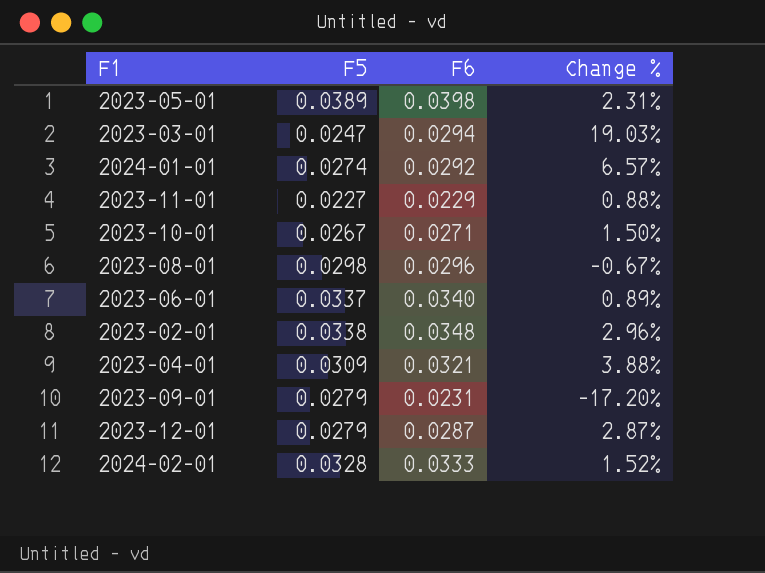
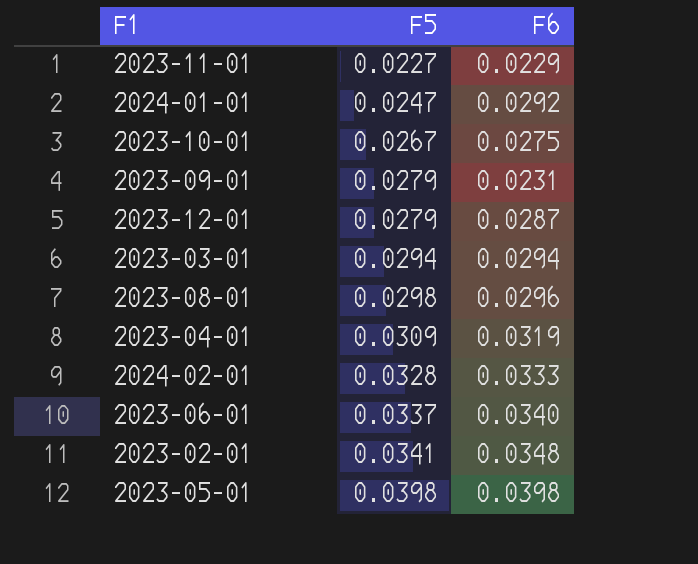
row order: none -> F5 ascending
column Change % | formula: ([F6] - [F5]) / [F5] -> none
2024-01-01 | F5: 0.0274 -> 0.0247
2023-10-01 | F6: 0.0271 -> 0.0275
2023-03-01 | F5: 0.0247 -> 0.0294
2023-04-01 | F6: 0.0321 -> 0.0319
2023-02-01 | F5: 0.0338 -> 0.0341
2023-05-01 | F5: 0.0389 -> 0.0398

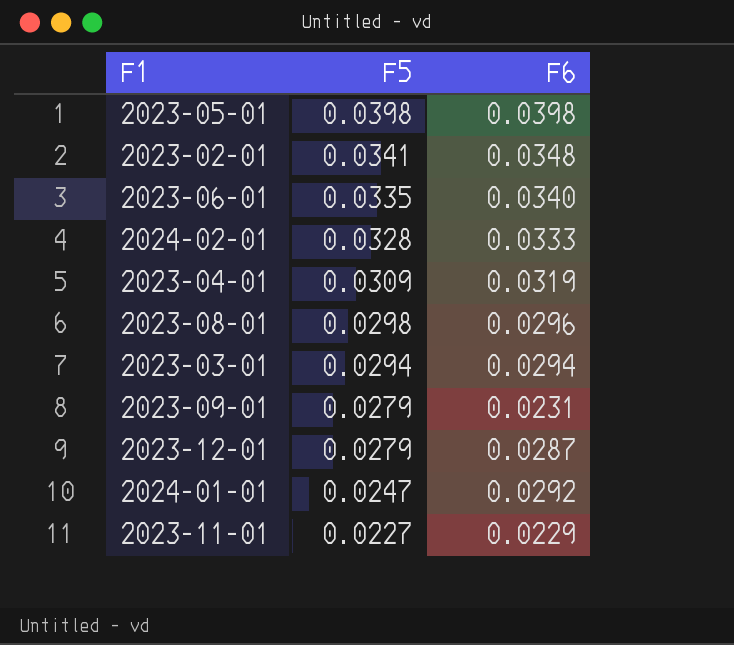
row order: F5 ascending -> F5 descending
row 2023-10-01: 0.0267 | 0.0275 -> none
2023-06-01 | F5: 0.0337 -> 0.0335

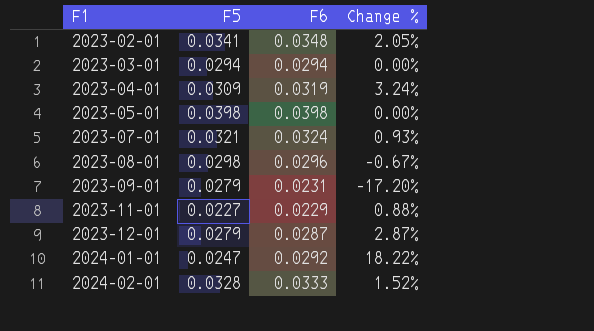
row order: F5 descending -> F1 ascending
column Change % | formula: none -> ([F6] - [F5]) / [F5]
row 2023-06-01: 0.0335 | 0.0340 -> none
row 2023-07-01: none -> 0.0321 | 0.0324 | 0.93%

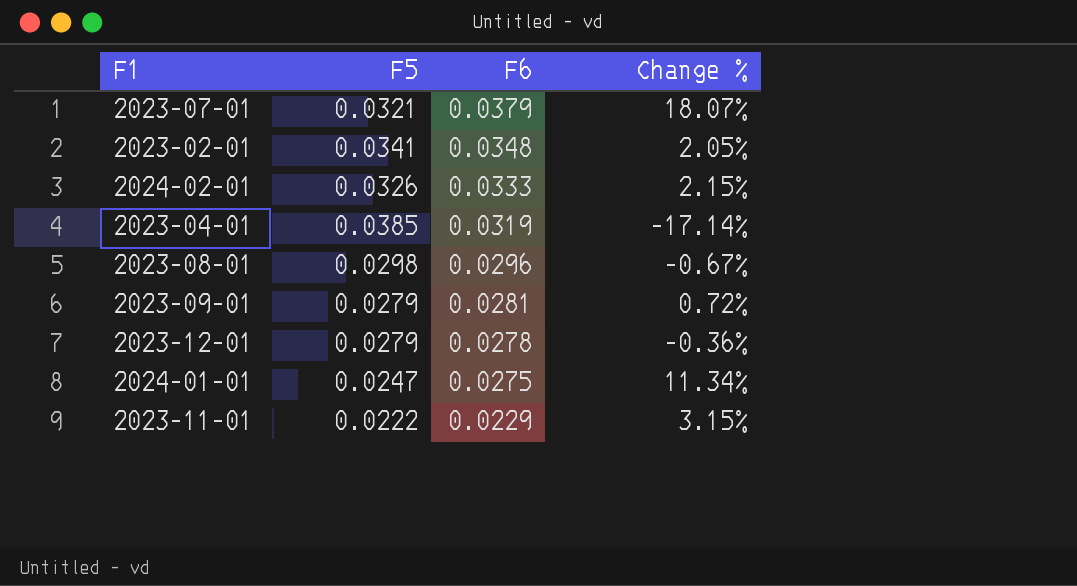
row order: F1 ascending -> F6 descending
row 2023-03-01: 0.0294 | 0.0294 | 0.00% -> none
row 2023-05-01: 0.0398 | 0.0398 | 0.00% -> none
2023-07-01 | F6: 0.0324 -> 0.0379
2023-07-01 | Change %: 0.93% -> 18.07%
2024-02-01 | F5: 0.0328 -> 0.0326
2024-02-01 | Change %: 1.52% -> 2.15%
2023-04-01 | F5: 0.0309 -> 0.0385
2023-04-01 | Change %: 3.24% -> -17.14%
2023-09-01 | F6: 0.0231 -> 0.0281
2023-09-01 | Change %: -17.20% -> 0.72%
2023-12-01 | F6: 0.0287 -> 0.0278
2023-12-01 | Change %: 2.87% -> -0.36%
2024-01-01 | F6: 0.0292 -> 0.0275
2024-01-01 | Change %: 18.22% -> 11.34%
2023-11-01 | F5: 0.0227 -> 0.0222
2023-11-01 | Change %: 0.88% -> 3.15%

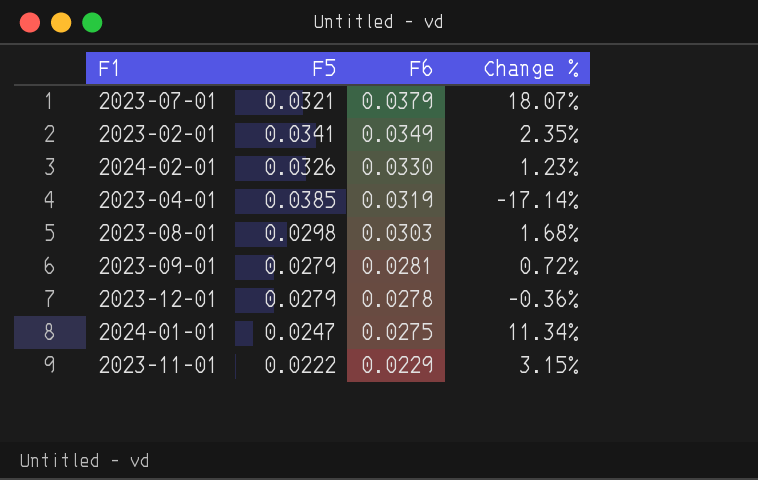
2023-02-01 | F6: 0.0348 -> 0.0349
2023-02-01 | Change %: 2.05% -> 2.35%
2024-02-01 | F6: 0.0333 -> 0.0330
2024-02-01 | Change %: 2.15% -> 1.23%
2023-08-01 | F6: 0.0296 -> 0.0303
2023-08-01 | Change %: -0.67% -> 1.68%

